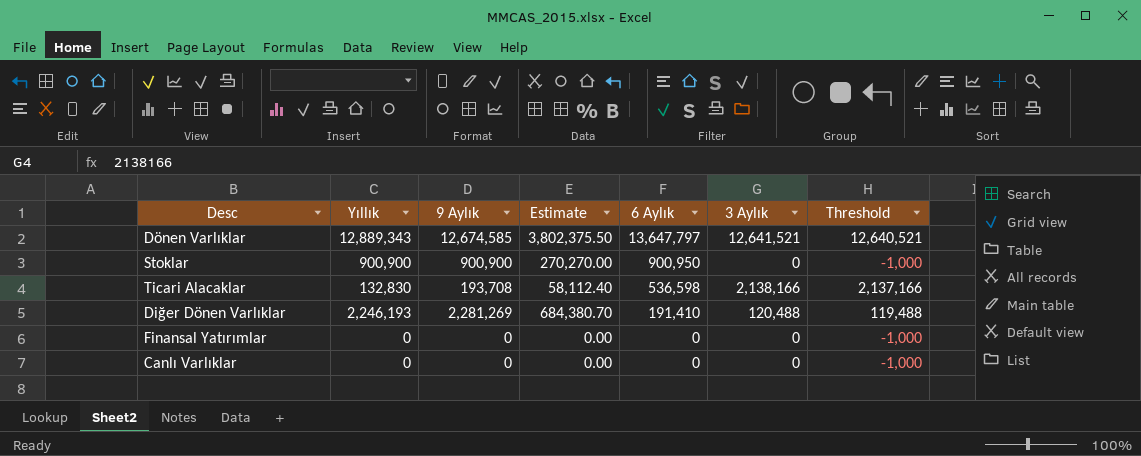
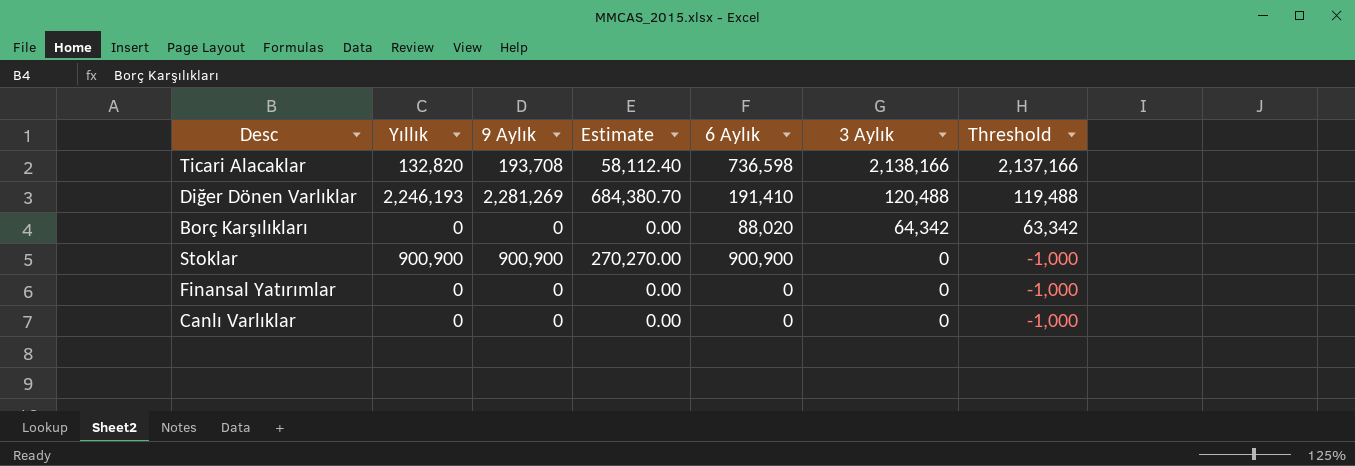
row order: 6 Aylık descending -> 3 Aylık descending
row Dönen Varlıklar: 12,889,343 | 12,674,585 | 3,802,375.50 | 13,647,797 | 12,641,521 | 12,640,521 -> none
Ticari Alacaklar | Yıllık: 132,830 -> 132,820
Ticari Alacaklar | 6 Aylık: 536,598 -> 736,598
row Borç Karşılıkları: none -> 0 | 0 | 0.00 | 88,020 | 64,342 | 63,342
Stoklar | 6 Aylık: 900,950 -> 900,900

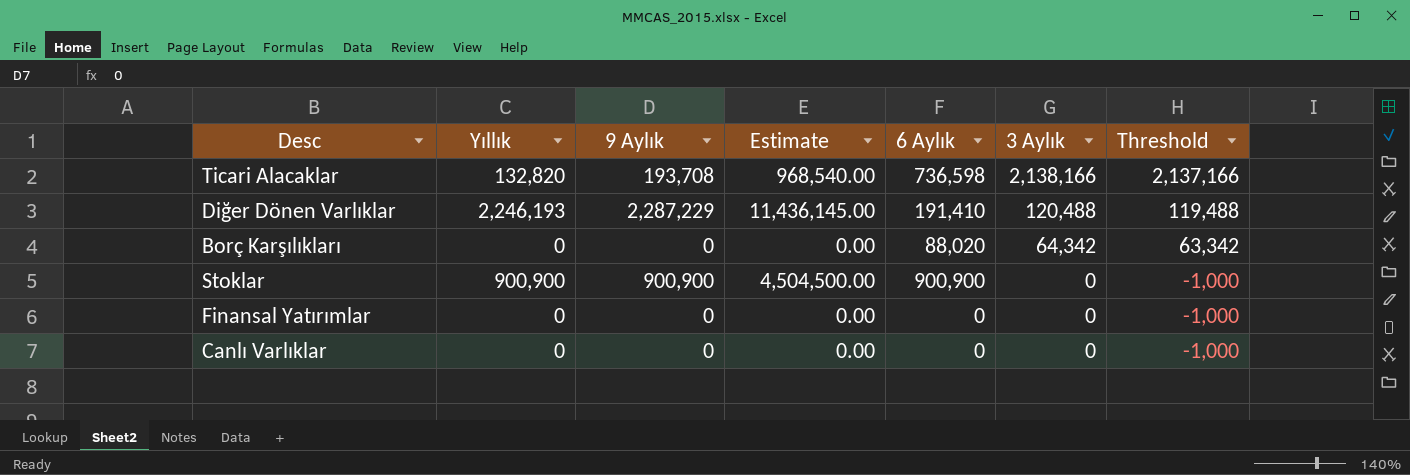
column Estimate | formula: [9 Aylık] * 0.3 -> [9 Aylık] * 5
Diğer Dönen Varlıklar | 9 Aylık: 2,281,269 -> 2,287,229

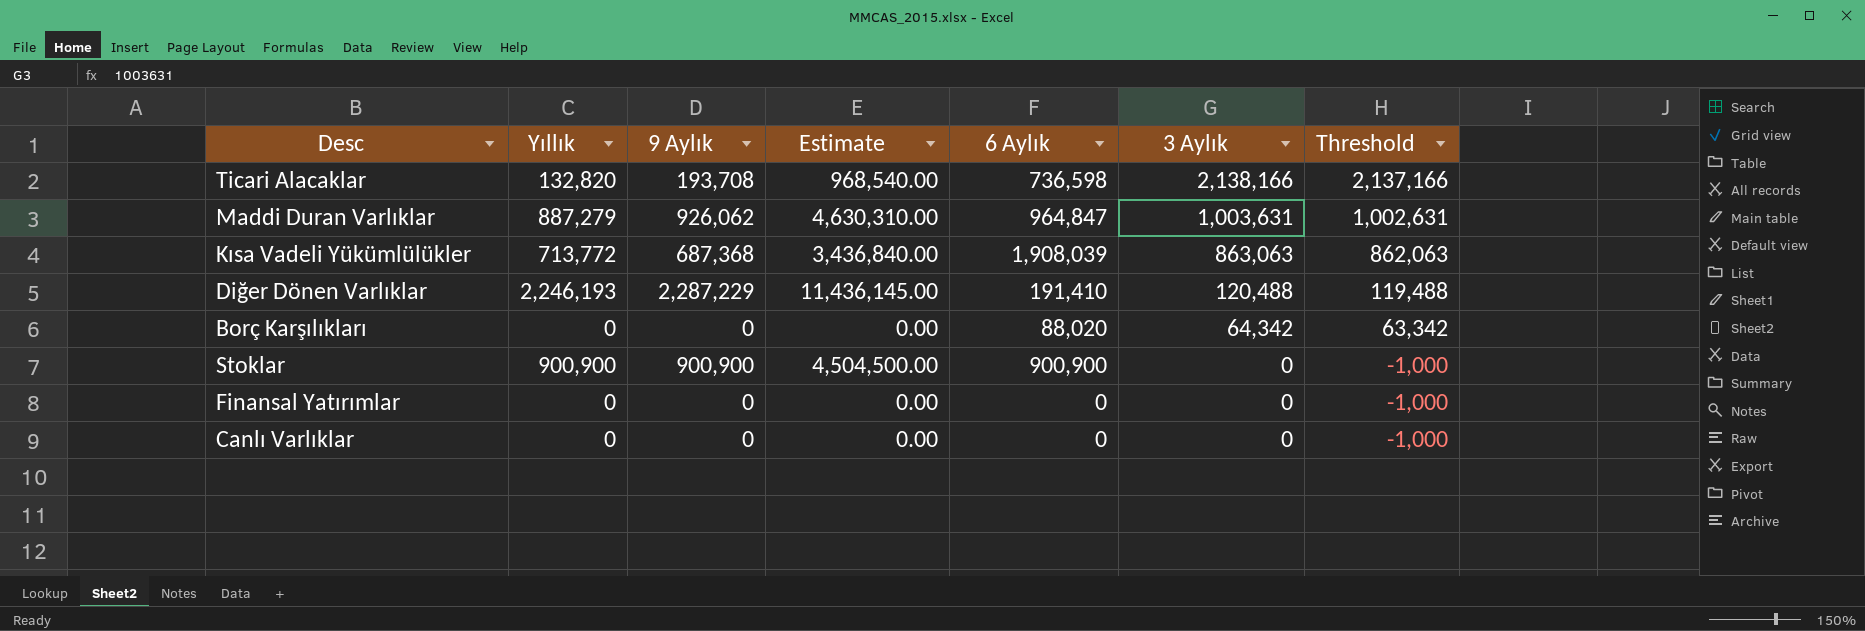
row Maddi Duran Varlıklar: none -> 887,279 | 926,062 | 4,630,310.00 | 964,847 | 1,003,631 | 1,002,631
row Kısa Vadeli Yükümlülükler: none -> 713,772 | 687,368 | 3,436,840.00 | 1,908,039 | 863,063 | 862,063

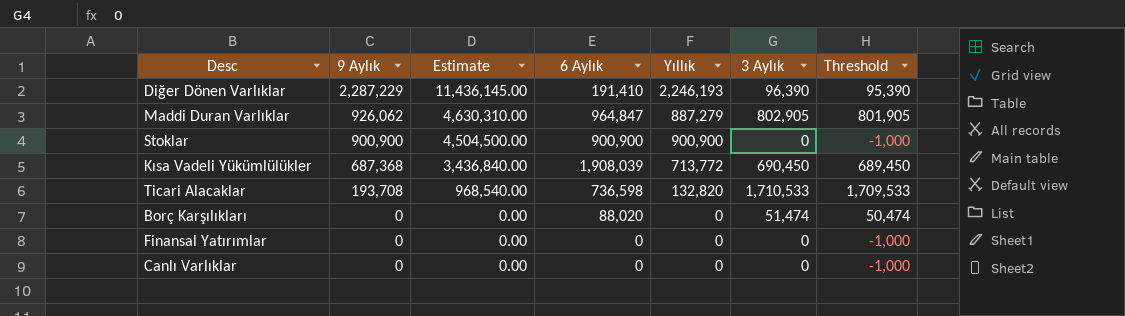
row order: 3 Aylık descending -> 9 Aylık descending
column Yıllık | position: 2 -> 5
Diğer Dönen Varlıklar | 3 Aylık: 120,488 -> 96,390
Diğer Dönen Varlıklar | Threshold: 119,488 -> 95,390
Maddi Duran Varlıklar | 3 Aylık: 1,003,631 -> 802,905
Maddi Duran Varlıklar | Threshold: 1,002,631 -> 801,905
Kısa Vadeli Yükümlülükler | 3 Aylık: 863,063 -> 690,450
Kısa Vadeli Yükümlülükler | Threshold: 862,063 -> 689,450
Ticari Alacaklar | 3 Aylık: 2,138,166 -> 1,710,533
Ticari Alacaklar | Threshold: 2,137,166 -> 1,709,533
Borç Karşılıkları | 3 Aylık: 64,342 -> 51,474
Borç Karşılıkları | Threshold: 63,342 -> 50,474

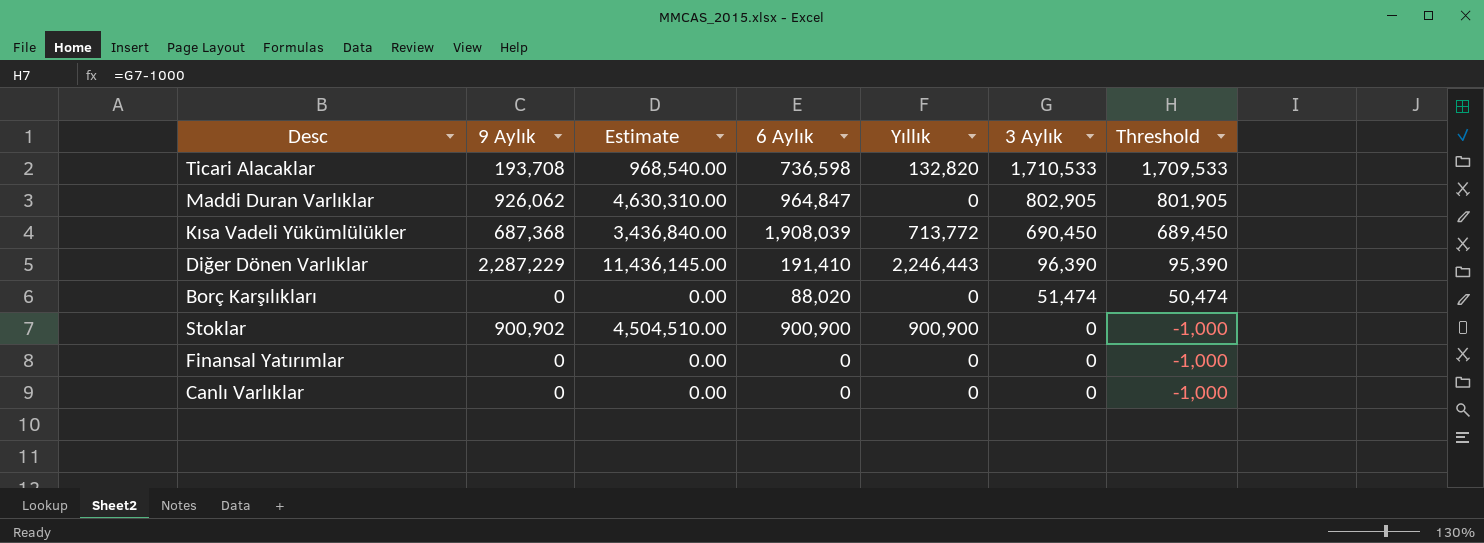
row order: 9 Aylık descending -> 3 Aylık descending
Maddi Duran Varlıklar | Yıllık: 887,279 -> 0
Diğer Dönen Varlıklar | Yıllık: 2,246,193 -> 2,246,443
Stoklar | 9 Aylık: 900,900 -> 900,902
Stoklar | Estimate: 4,504,500.00 -> 4,504,510.00

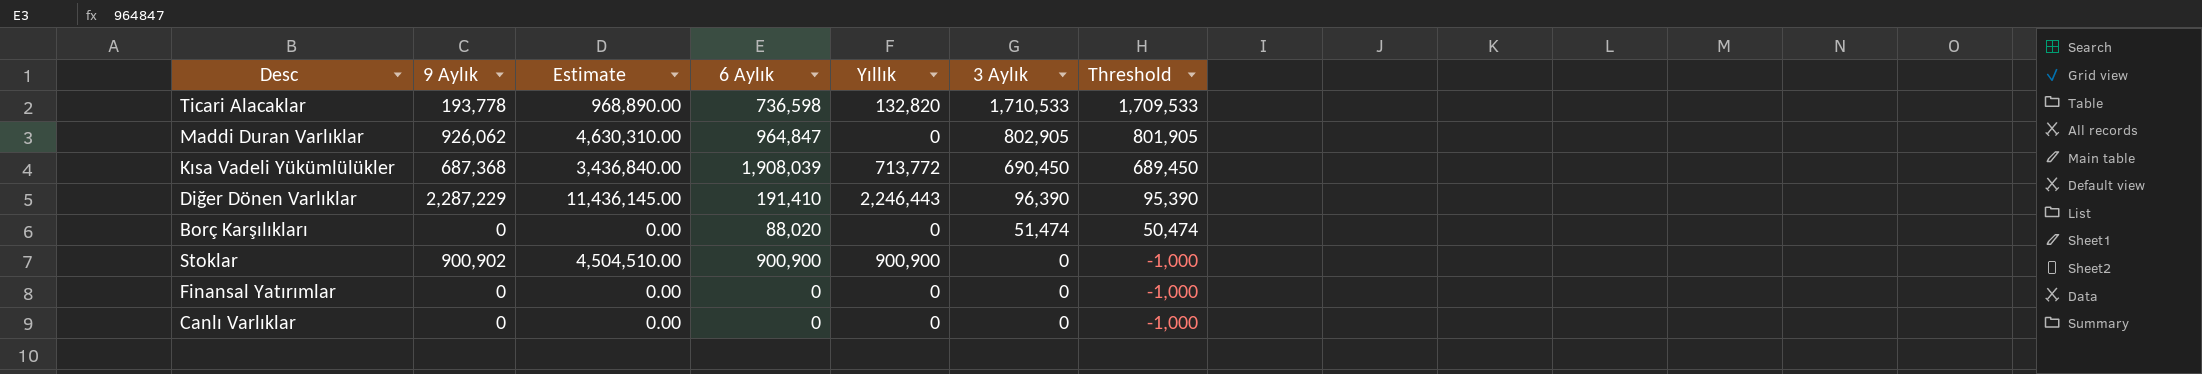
Ticari Alacaklar | 9 Aylık: 193,708 -> 193,778
Ticari Alacaklar | Estimate: 968,540.00 -> 968,890.00

